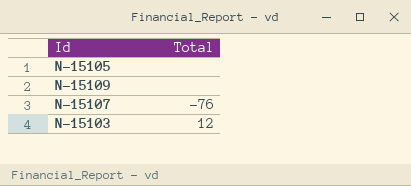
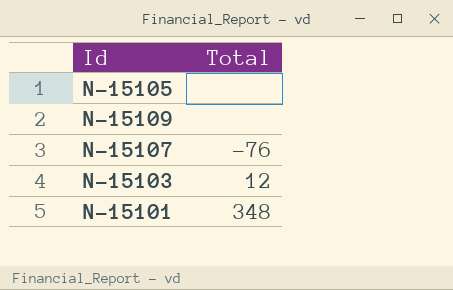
row N-15101: none -> 348

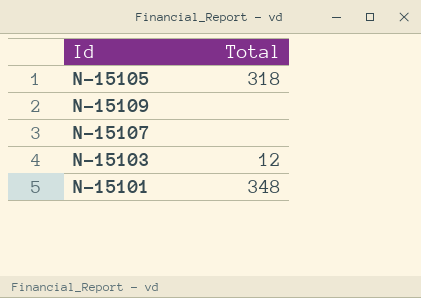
N-15105 | Total: none -> 318
N-15107 | Total: -76 -> none

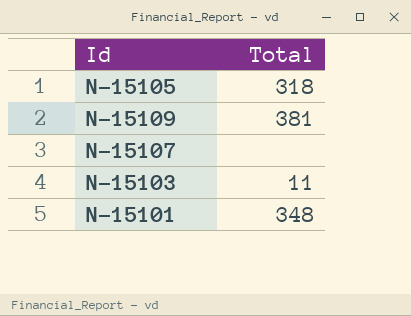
N-15109 | Total: none -> 381
N-15103 | Total: 12 -> 11

